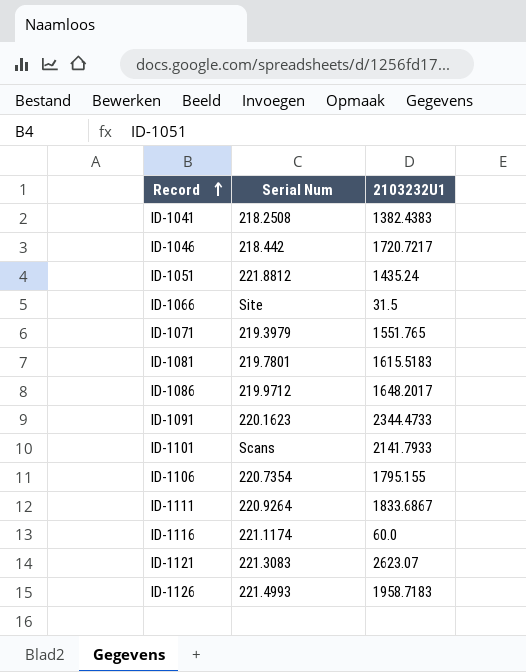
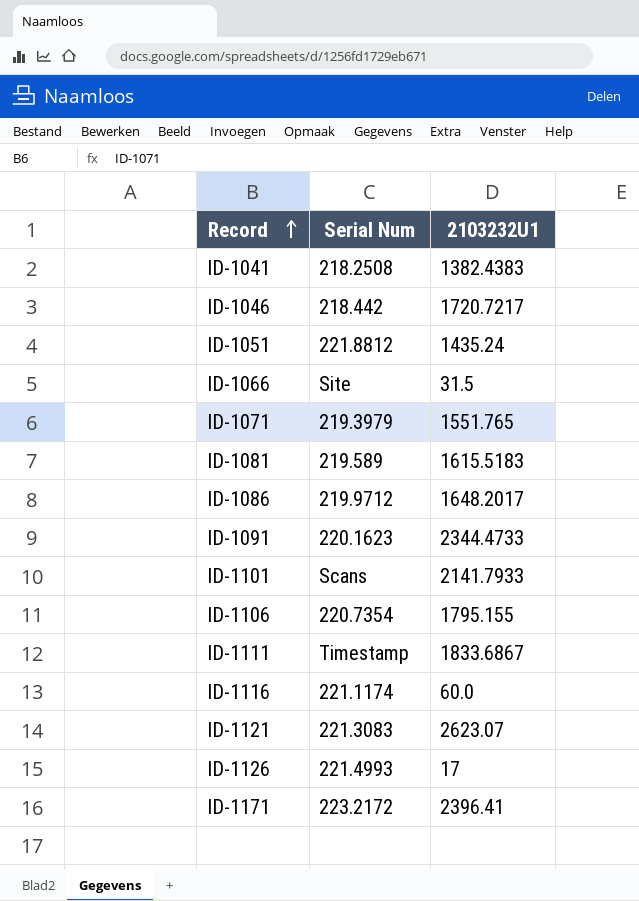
ID-1081 | Serial Num: 219.7801 -> 219.589
ID-1111 | Serial Num: 220.9264 -> Timestamp
ID-1126 | 2103232U1: 1958.7183 -> 17
row ID-1171: none -> 223.2172 | 2396.41

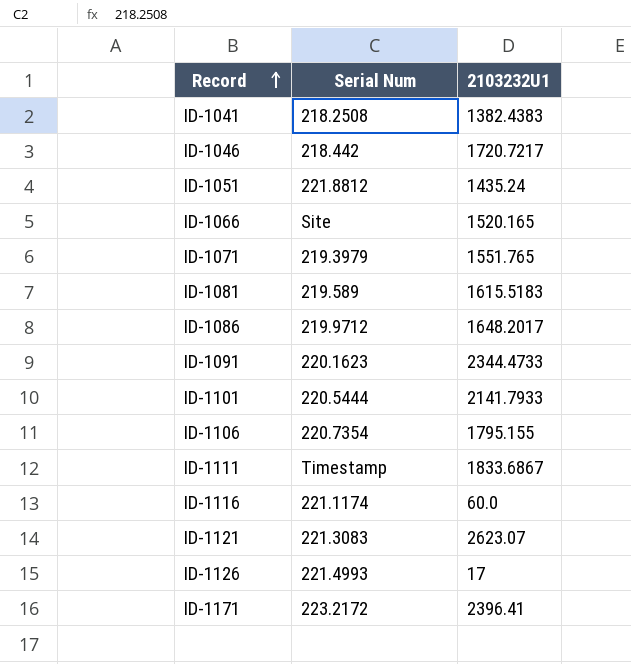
ID-1066 | 2103232U1: 31.5 -> 1520.165
ID-1101 | Serial Num: Scans -> 220.5444

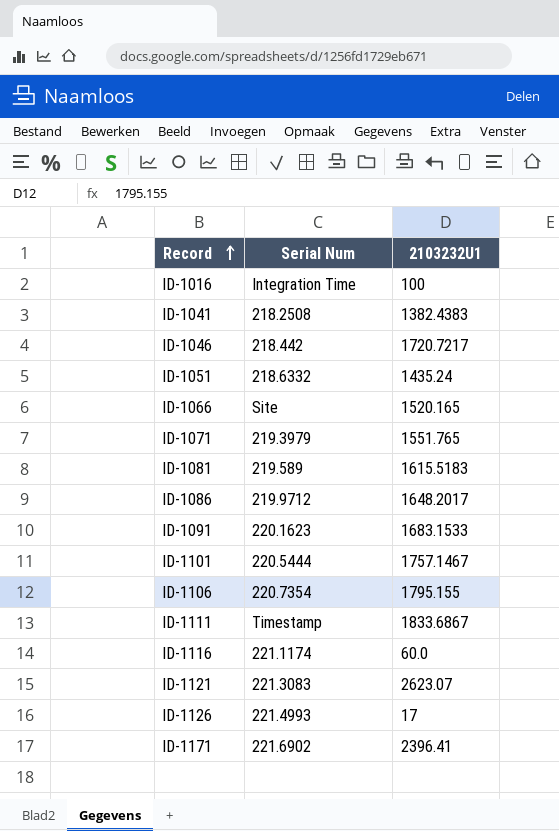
row ID-1016: none -> Integration Time | 100
ID-1051 | Serial Num: 221.8812 -> 218.6332
ID-1091 | 2103232U1: 2344.4733 -> 1683.1533
ID-1101 | 2103232U1: 2141.7933 -> 1757.1467
ID-1171 | Serial Num: 223.2172 -> 221.6902

